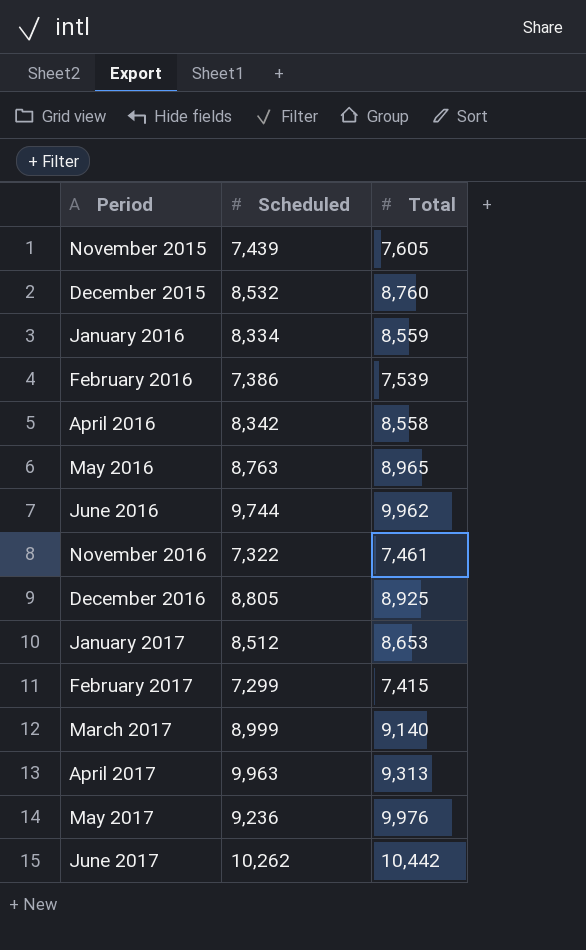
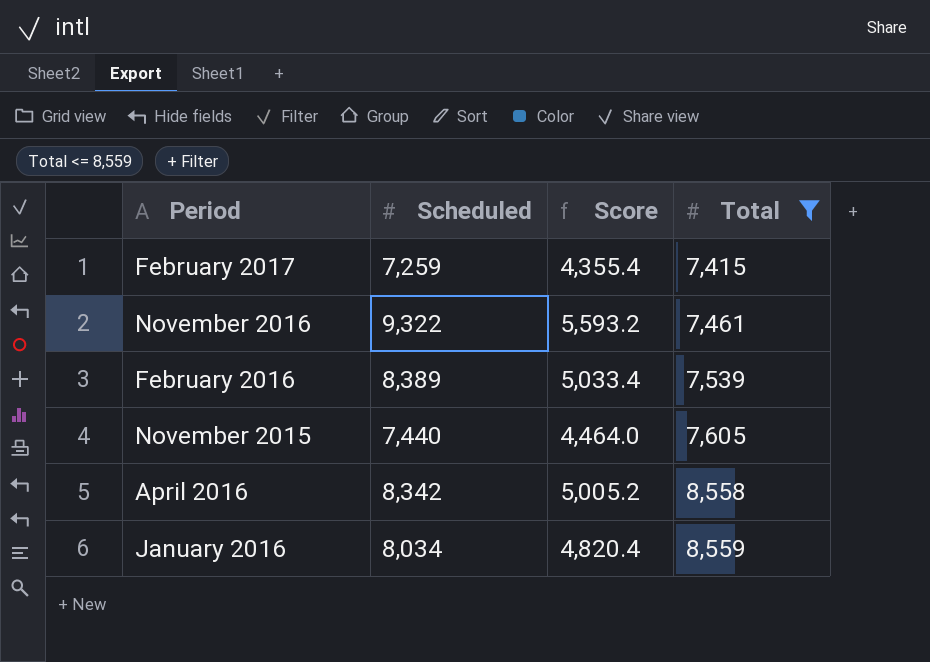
filter: none -> Total <= 8,559
row order: Period ascending -> Total ascending
column Score | formula: none -> [Scheduled] * 0.6
February 2017 | Scheduled: 7,299 -> 7,259
November 2016 | Scheduled: 7,322 -> 9,322
February 2016 | Scheduled: 7,386 -> 8,389
November 2015 | Scheduled: 7,439 -> 7,440
January 2016 | Scheduled: 8,334 -> 8,034

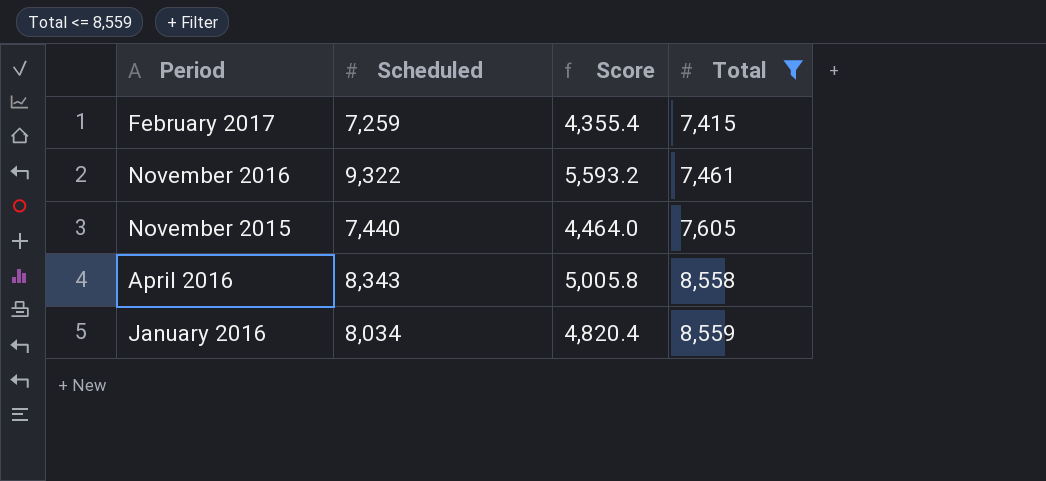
row February 2016: 8,389 | 5,033.4 | 7,539 -> none
April 2016 | Scheduled: 8,342 -> 8,343
April 2016 | Score: 5,005.2 -> 5,005.8

